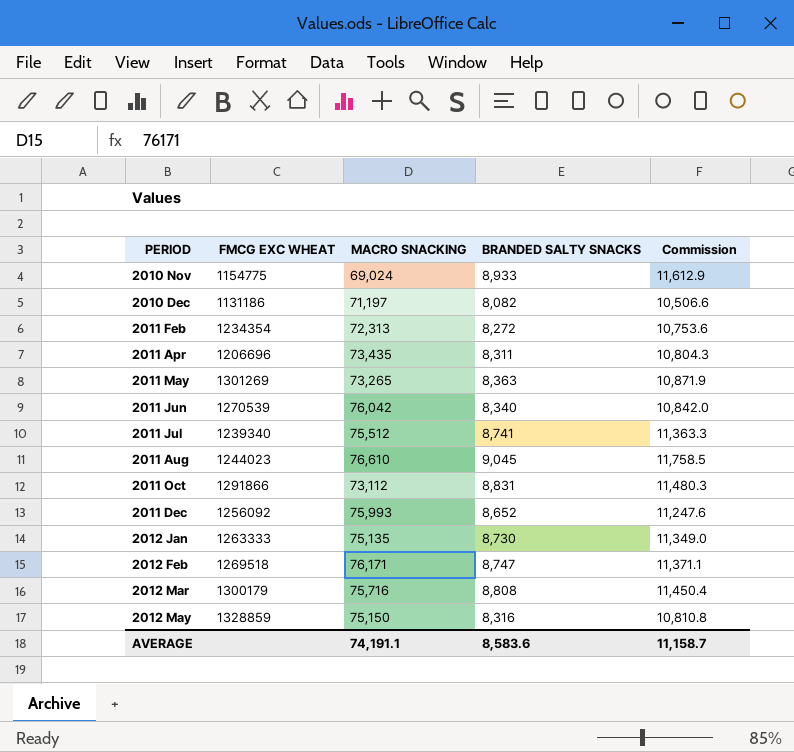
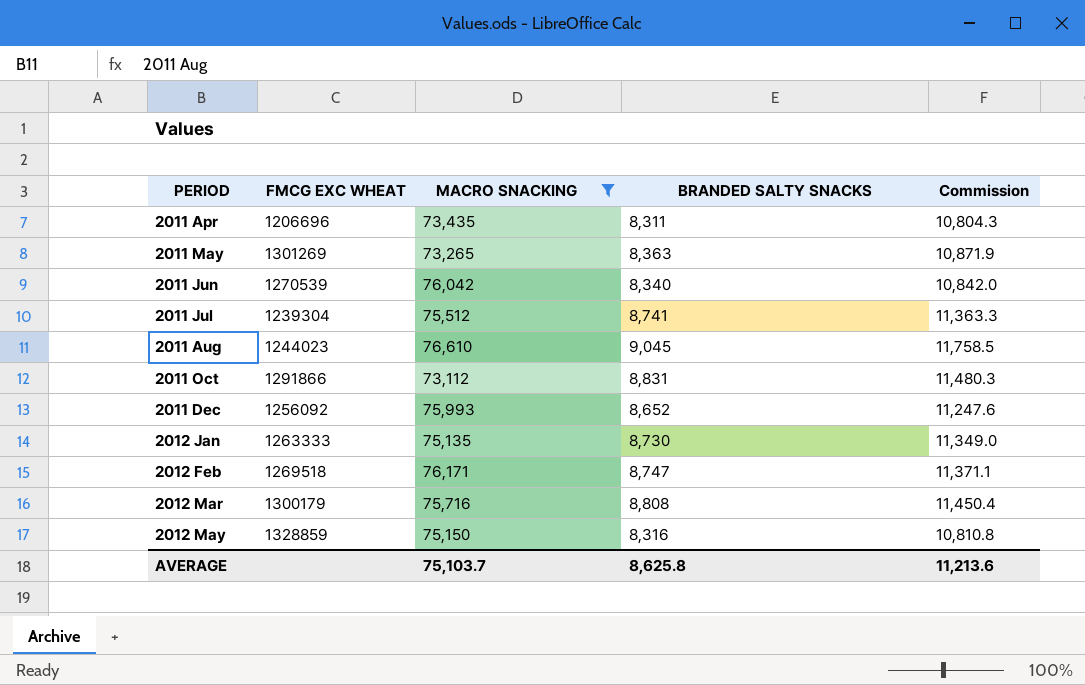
filter: none -> MACRO SNACKING >= 73,112
2011 Jul | FMCG EXC WHEAT: 1239340 -> 1239304
AVERAGE | MACRO SNACKING: 74,191.1 -> 75,103.7
AVERAGE | BRANDED SALTY SNACKS: 8,583.6 -> 8,625.8
AVERAGE | Commission: 11,158.7 -> 11,213.6

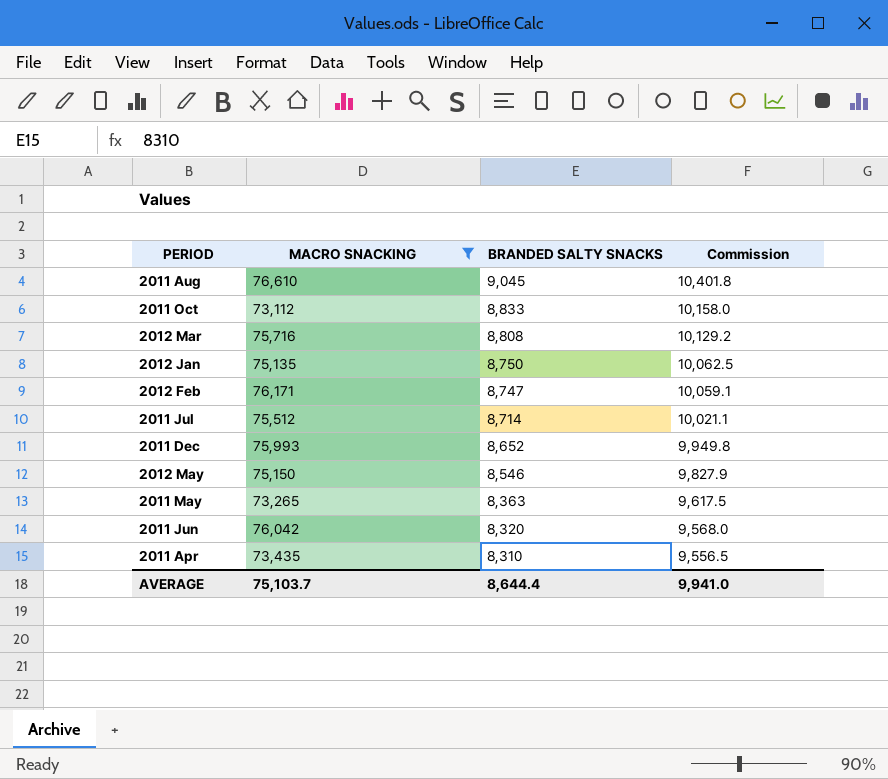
row order: PERIOD ascending -> BRANDED SALTY SNACKS descending
column FMCG EXC WHEAT | position: 2 -> none
column Commission | formula: [BRANDED SALTY SNACKS] * 1.3 -> [BRANDED SALTY SNACKS] * 1.15
2011 Oct | BRANDED SALTY SNACKS: 8,831 -> 8,833
2012 Jan | BRANDED SALTY SNACKS: 8,730 -> 8,750
2011 Jul | BRANDED SALTY SNACKS: 8,741 -> 8,714
2012 May | BRANDED SALTY SNACKS: 8,316 -> 8,546
2011 Jun | BRANDED SALTY SNACKS: 8,340 -> 8,320
2011 Apr | BRANDED SALTY SNACKS: 8,311 -> 8,310
AVERAGE | BRANDED SALTY SNACKS: 8,625.8 -> 8,644.4
AVERAGE | Commission: 11,213.6 -> 9,941.0

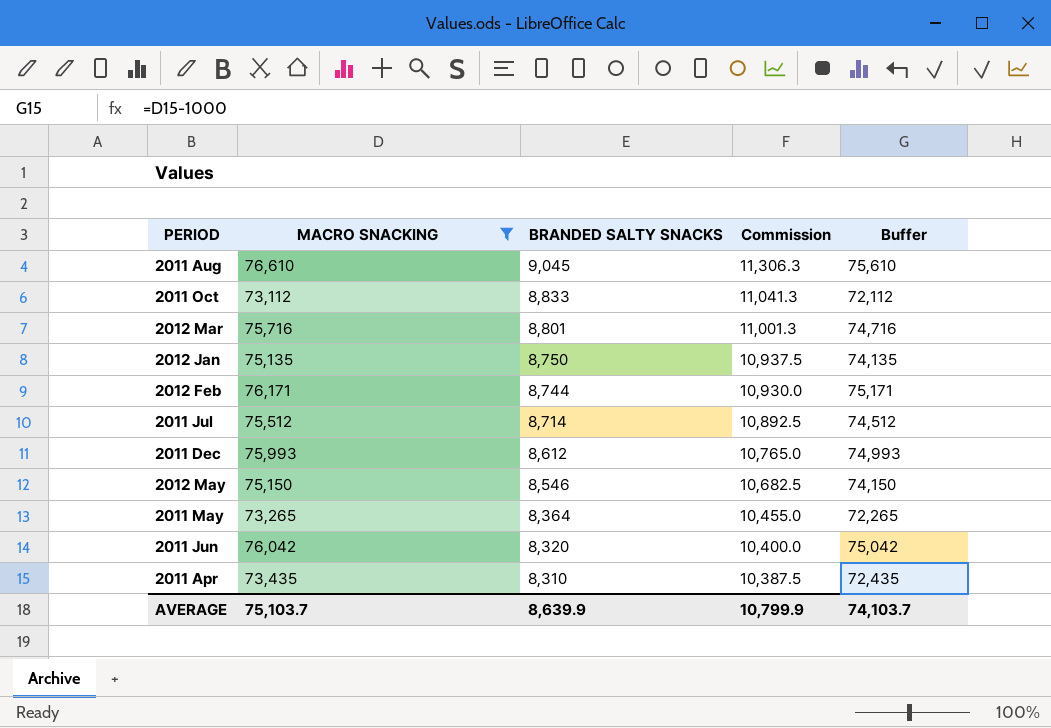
column Commission | formula: [BRANDED SALTY SNACKS] * 1.15 -> [BRANDED SALTY SNACKS] * 1.25
column Buffer | formula: none -> [MACRO SNACKING] - 1000
2012 Mar | BRANDED SALTY SNACKS: 8,808 -> 8,801
2012 Feb | BRANDED SALTY SNACKS: 8,747 -> 8,744
2011 Dec | BRANDED SALTY SNACKS: 8,652 -> 8,612
2011 May | BRANDED SALTY SNACKS: 8,363 -> 8,364
AVERAGE | BRANDED SALTY SNACKS: 8,644.4 -> 8,639.9
AVERAGE | Commission: 9,941.0 -> 10,799.9

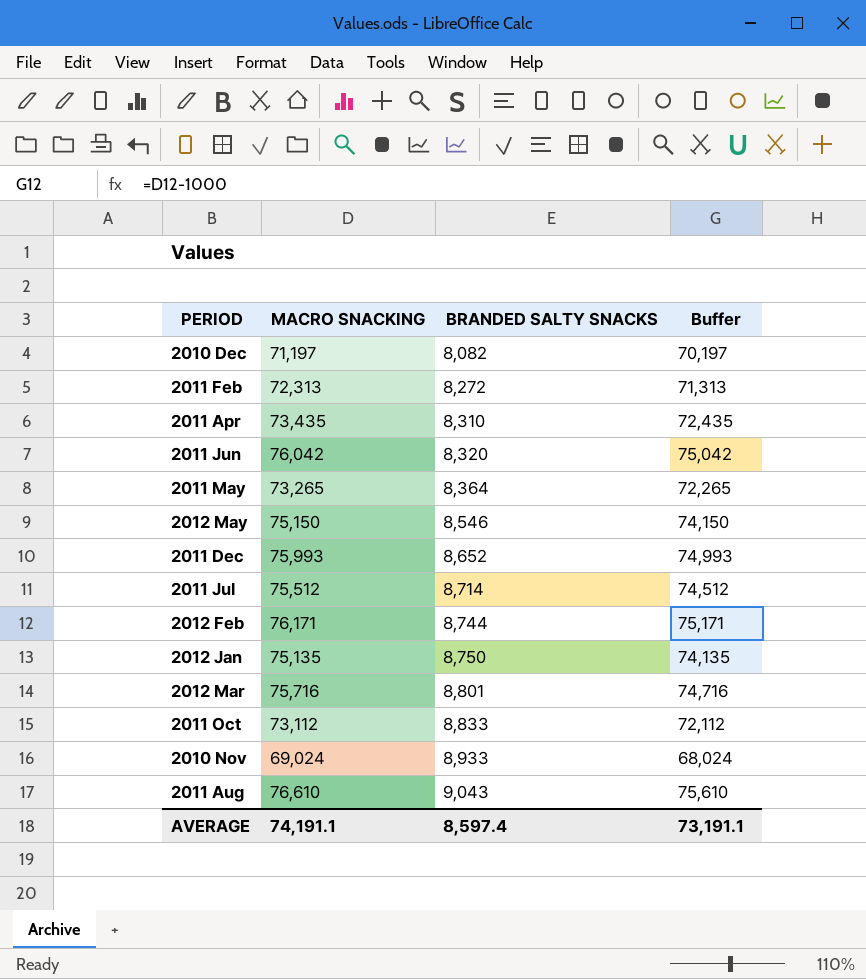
filter: MACRO SNACKING >= 73,112 -> none
row order: BRANDED SALTY SNACKS descending -> BRANDED SALTY SNACKS ascending
column Commission | formula: [BRANDED SALTY SNACKS] * 1.25 -> none
2011 Dec | BRANDED SALTY SNACKS: 8,612 -> 8,652
2011 Aug | BRANDED SALTY SNACKS: 9,045 -> 9,043
AVERAGE | MACRO SNACKING: 75,103.7 -> 74,191.1
AVERAGE | BRANDED SALTY SNACKS: 8,639.9 -> 8,597.4
AVERAGE | Buffer: 74,103.7 -> 73,191.1

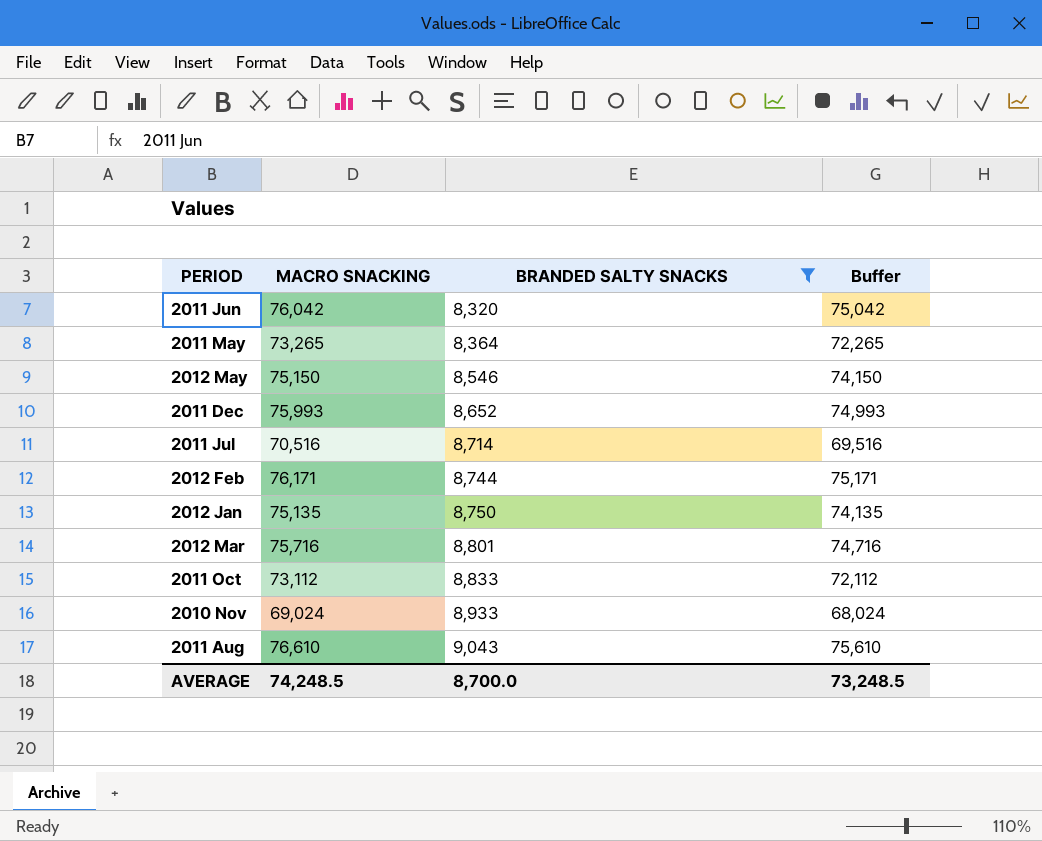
filter: none -> BRANDED SALTY SNACKS >= 8,320
2011 Jul | MACRO SNACKING: 75,512 -> 70,516
2011 Jul | Buffer: 74,512 -> 69,516
AVERAGE | MACRO SNACKING: 74,191.1 -> 74,248.5
AVERAGE | BRANDED SALTY SNACKS: 8,597.4 -> 8,700.0
AVERAGE | Buffer: 73,191.1 -> 73,248.5

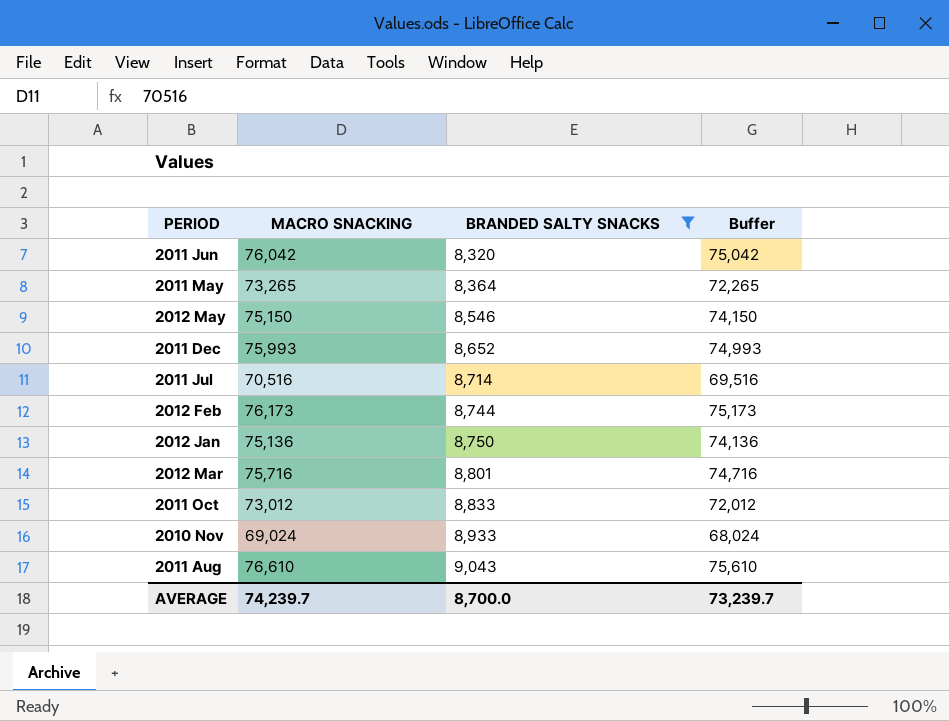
2012 Feb | MACRO SNACKING: 76,171 -> 76,173
2012 Feb | Buffer: 75,171 -> 75,173
2012 Jan | MACRO SNACKING: 75,135 -> 75,136
2012 Jan | Buffer: 74,135 -> 74,136
2011 Oct | MACRO SNACKING: 73,112 -> 73,012
2011 Oct | Buffer: 72,112 -> 72,012
AVERAGE | MACRO SNACKING: 74,248.5 -> 74,239.7
AVERAGE | Buffer: 73,248.5 -> 73,239.7

